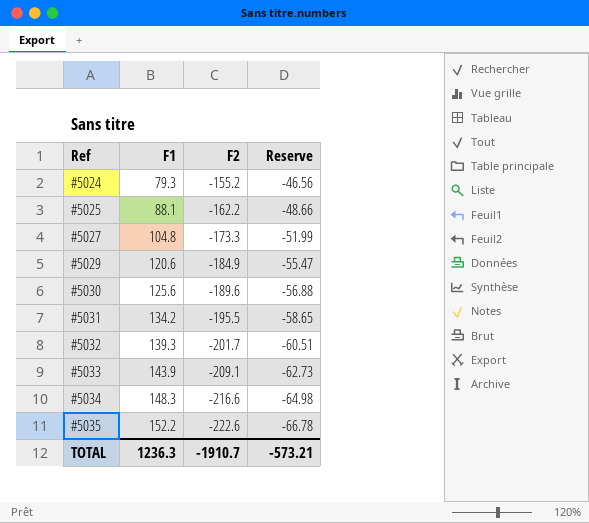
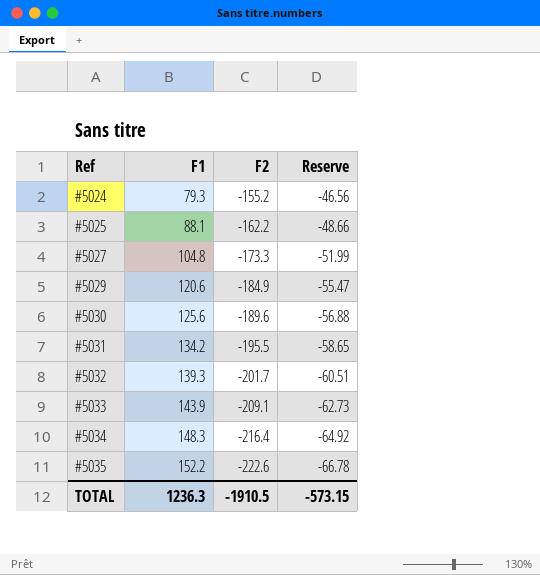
#5034 | F2: -216.6 -> -216.4
#5034 | Reserve: -64.98 -> -64.92
TOTAL | F2: -1910.7 -> -1910.5
TOTAL | Reserve: -573.21 -> -573.15

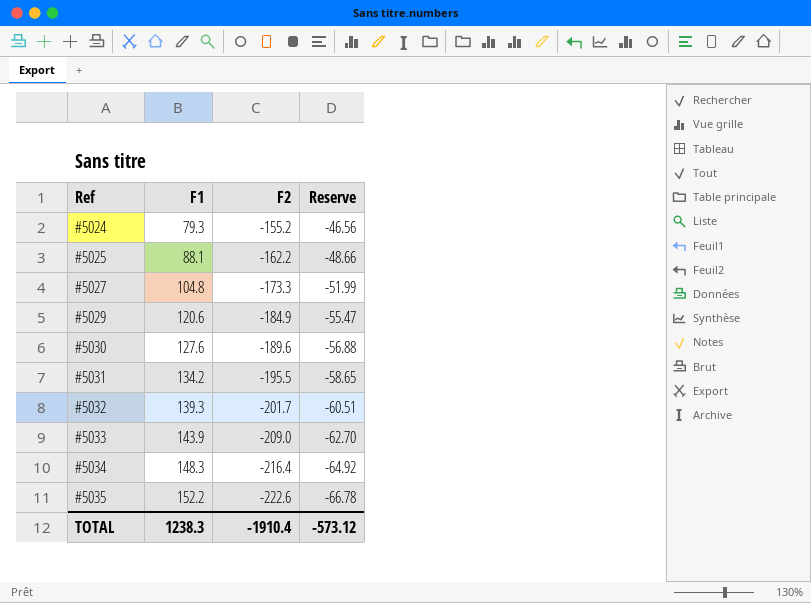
#5030 | F1: 125.6 -> 127.6
#5033 | F2: -209.1 -> -209.0
#5033 | Reserve: -62.73 -> -62.70
TOTAL | F1: 1236.3 -> 1238.3
TOTAL | F2: -1910.5 -> -1910.4
TOTAL | Reserve: -573.15 -> -573.12

